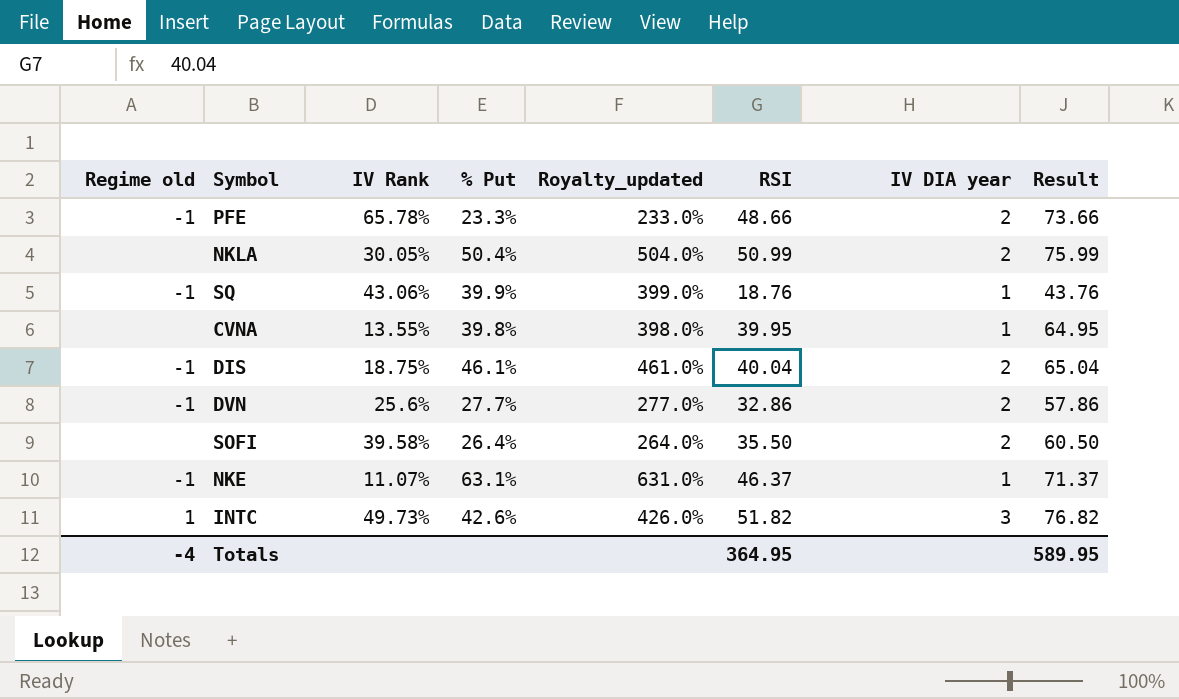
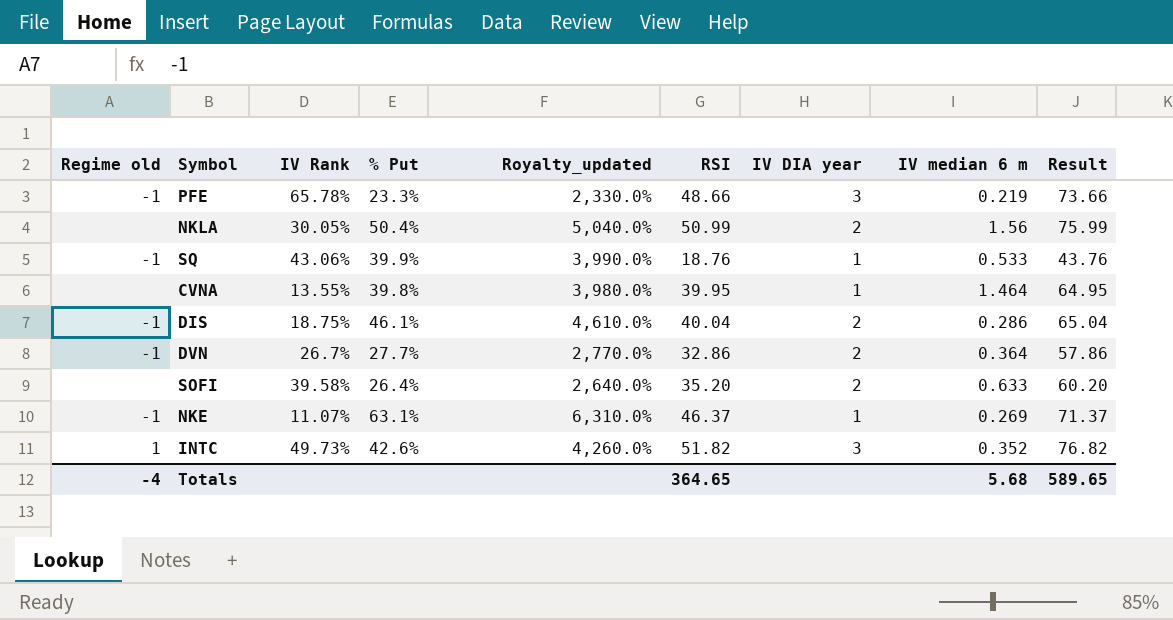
column Royalty_updated | formula: [% Put] * 10 -> [% Put] * 100
column IV median 6 m | position: none -> 8
PFE | IV DIA year: 2 -> 3
DVN | IV Rank: 25.6% -> 26.7%
SOFI | RSI: 35.50 -> 35.20
SOFI | Result: 60.50 -> 60.20
Totals | RSI: 364.95 -> 364.65
Totals | Result: 589.95 -> 589.65

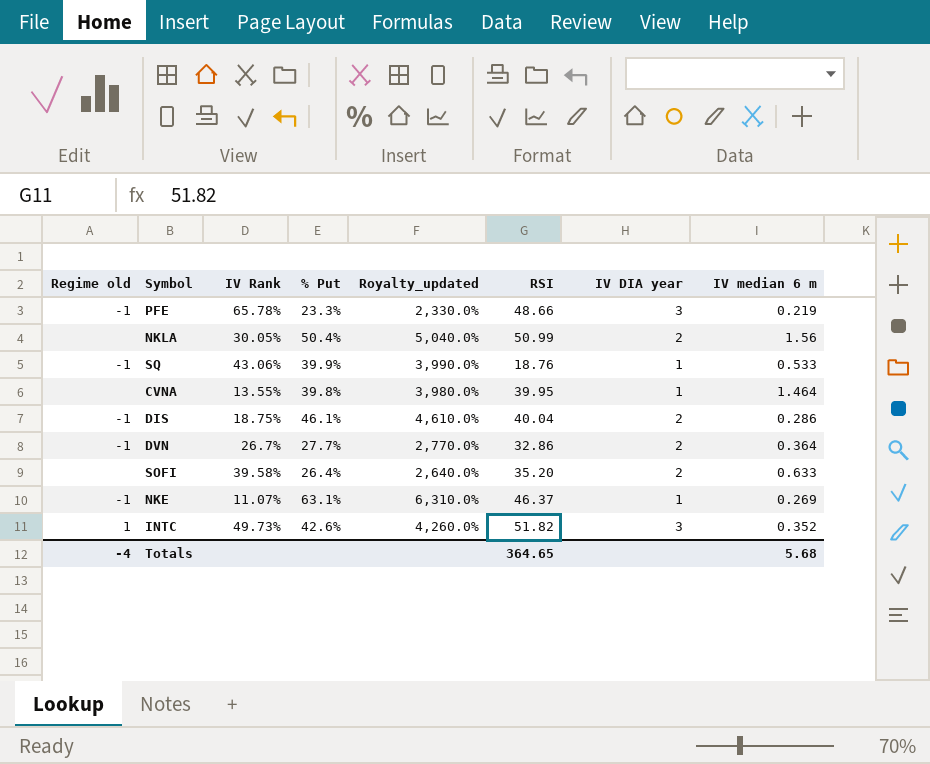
column Result | formula: [RSI] + 25 -> none

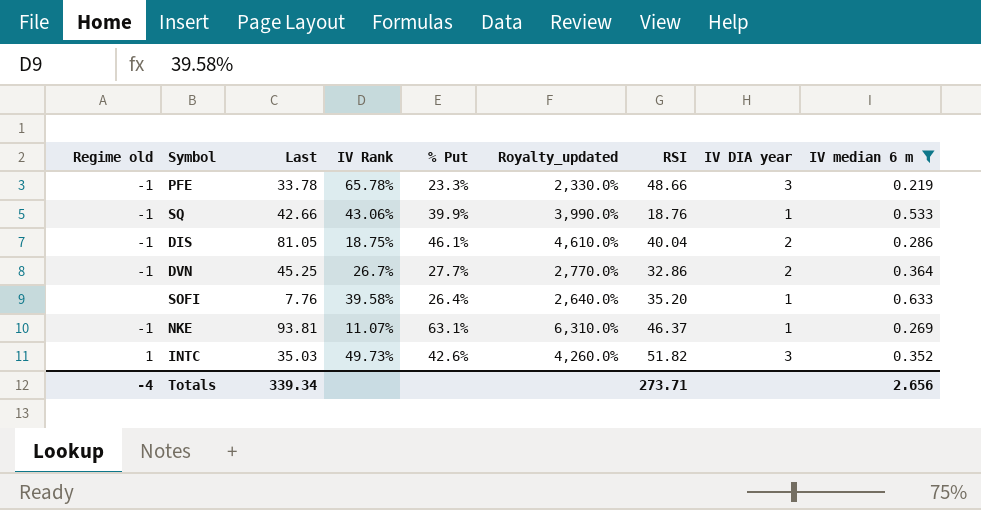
filter: none -> IV median 6 m <= 0.633
column Last | position: none -> 3
SOFI | IV DIA year: 2 -> 1
Totals | RSI: 364.65 -> 273.71
Totals | IV median 6 m: 5.68 -> 2.656

